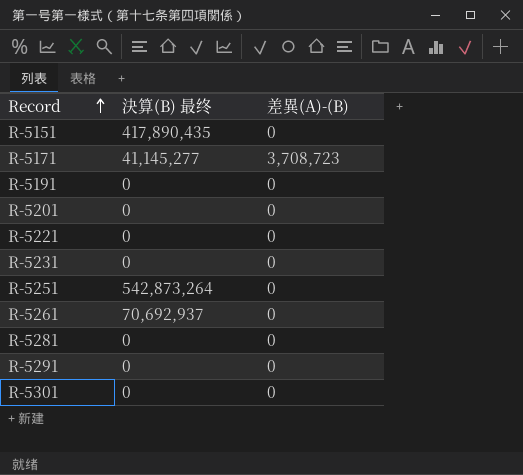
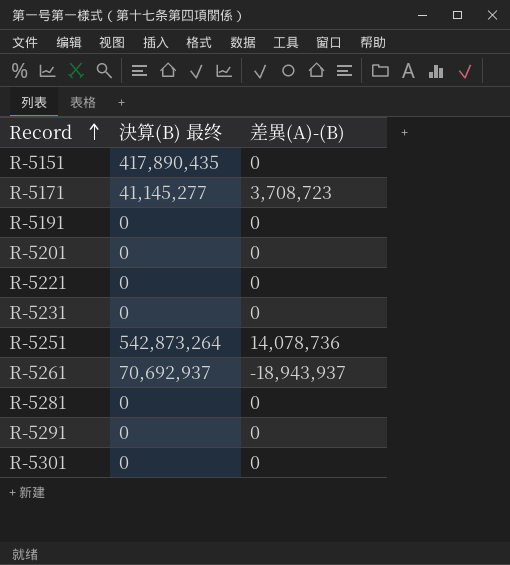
R-5251 | 差異(A)-(B): 0 -> 14,078,736
R-5261 | 差異(A)-(B): 0 -> -18,943,937

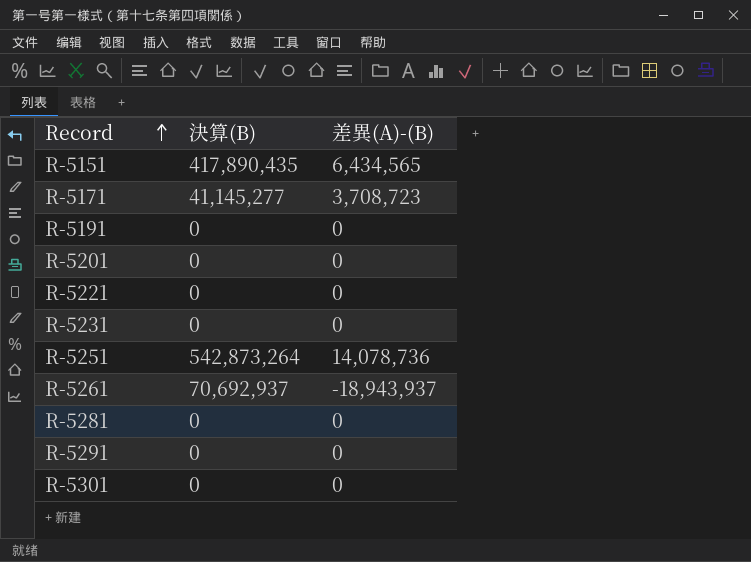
column name: 決算(B) 最终 -> 決算(B)
R-5151 | 差異(A)-(B): 0 -> 6,434,565

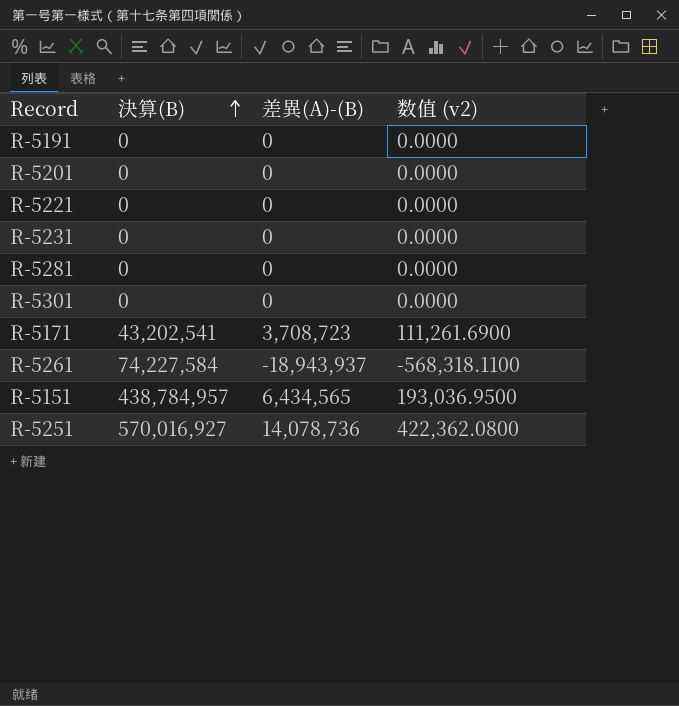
row order: Record ascending -> 決算(B) ascending
column 数值 (v2) | formula: none -> [差異(A)-(B)] * 0.03
row R-5291: 0 | 0 -> none
R-5171 | 決算(B): 41,145,277 -> 43,202,541
R-5261 | 決算(B): 70,692,937 -> 74,227,584
R-5151 | 決算(B): 417,890,435 -> 438,784,957
R-5251 | 決算(B): 542,873,264 -> 570,016,927

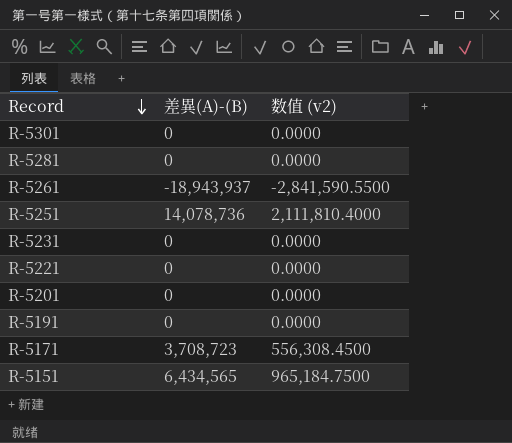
row order: 決算(B) ascending -> Record descending
column 決算(B) | position: 2 -> none
column 数值 (v2) | formula: [差異(A)-(B)] * 0.03 -> [差異(A)-(B)] * 0.15

